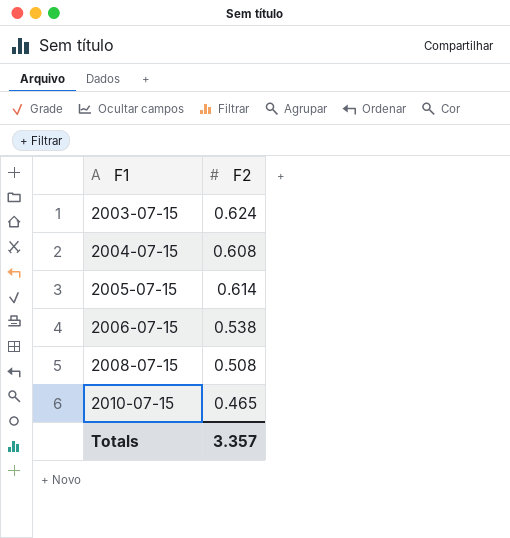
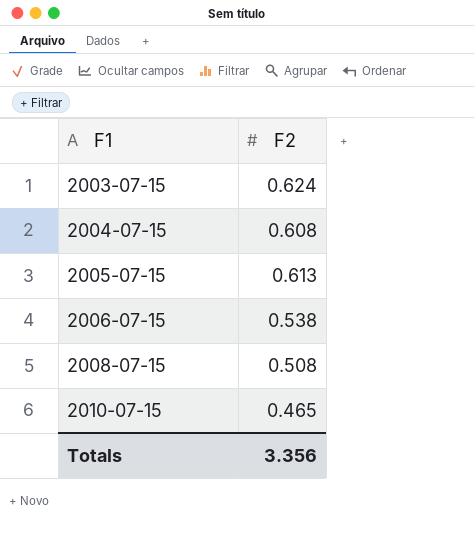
2005-07-15 | F2: 0.614 -> 0.613
Totals | F2: 3.357 -> 3.356

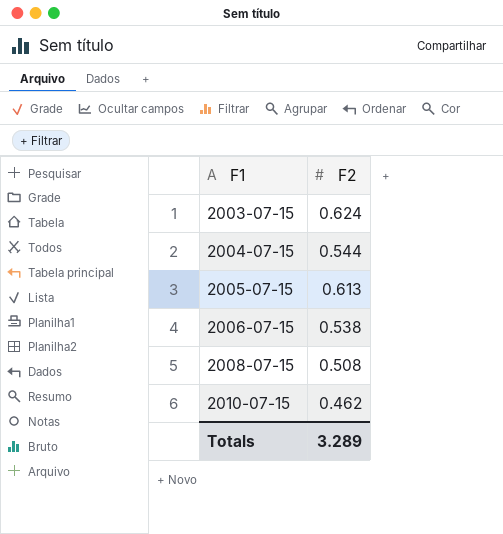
2004-07-15 | F2: 0.608 -> 0.544
2010-07-15 | F2: 0.465 -> 0.462
Totals | F2: 3.356 -> 3.289

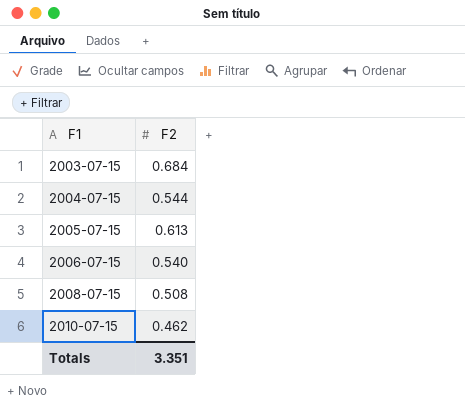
2003-07-15 | F2: 0.624 -> 0.684
2006-07-15 | F2: 0.538 -> 0.540
Totals | F2: 3.289 -> 3.351

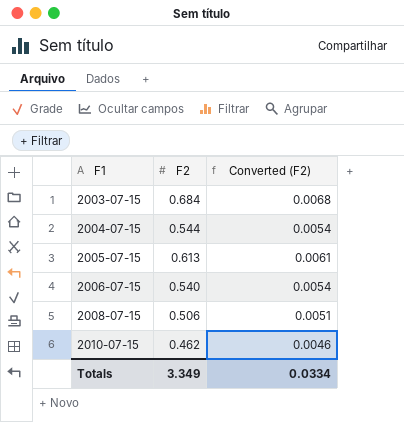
column Converted (F2) | formula: none -> [F2] * 0.01
2008-07-15 | F2: 0.508 -> 0.506
Totals | F2: 3.351 -> 3.349

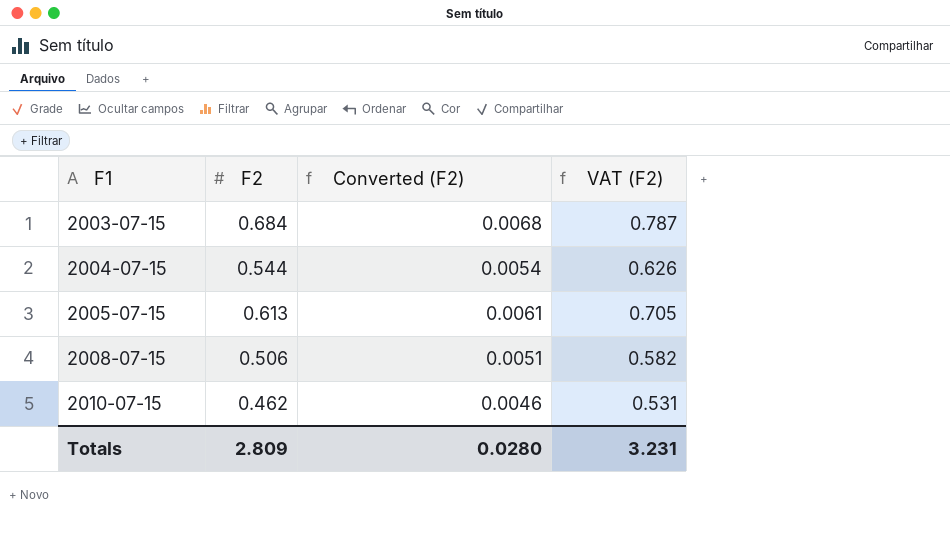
column VAT (F2) | formula: none -> [F2] * 1.15
row 2006-07-15: 0.540 | 0.0054 -> none
Totals | F2: 3.349 -> 2.809
Totals | Converted (F2): 0.0334 -> 0.0280

